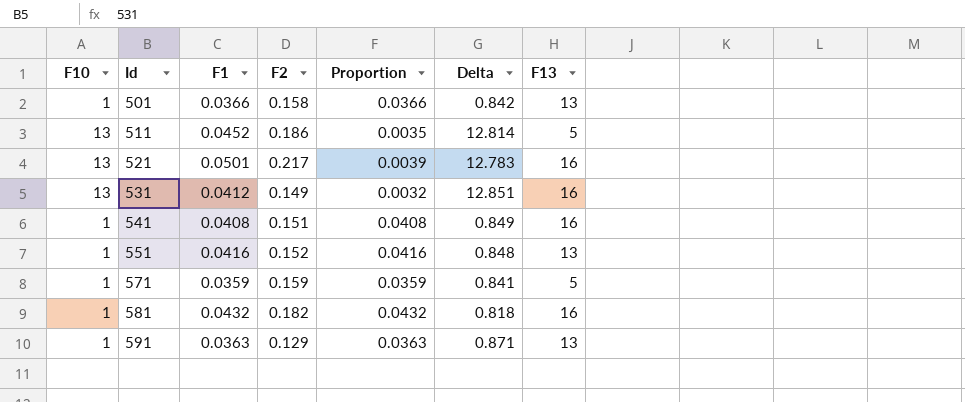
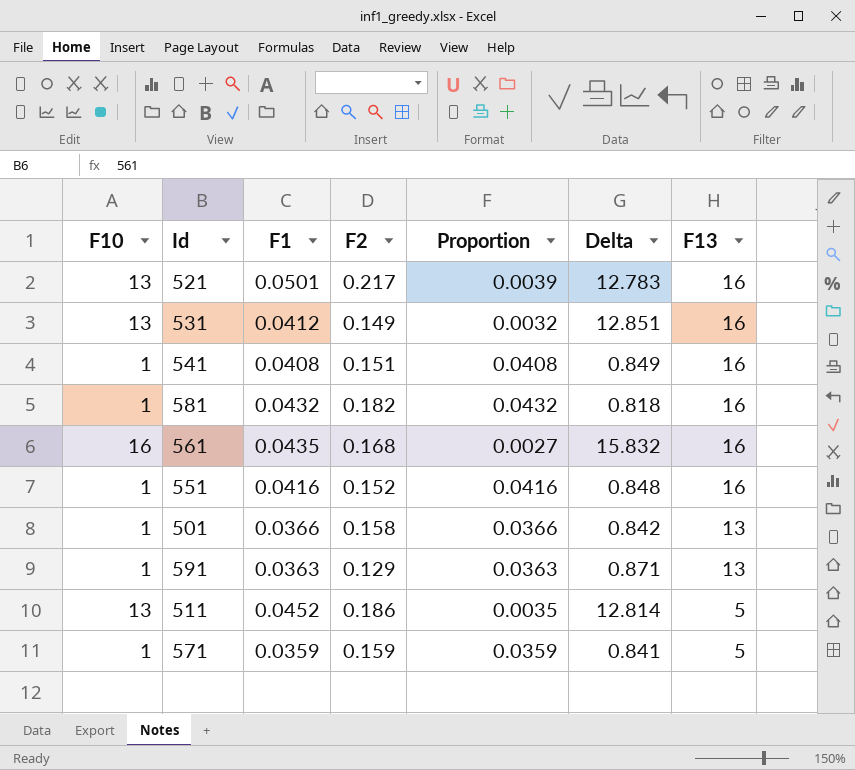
row order: Id ascending -> F13 descending
row 561: none -> 16 | 0.0435 | 0.168 | 0.0027 | 15.832 | 16
551 | F13: 13 -> 16

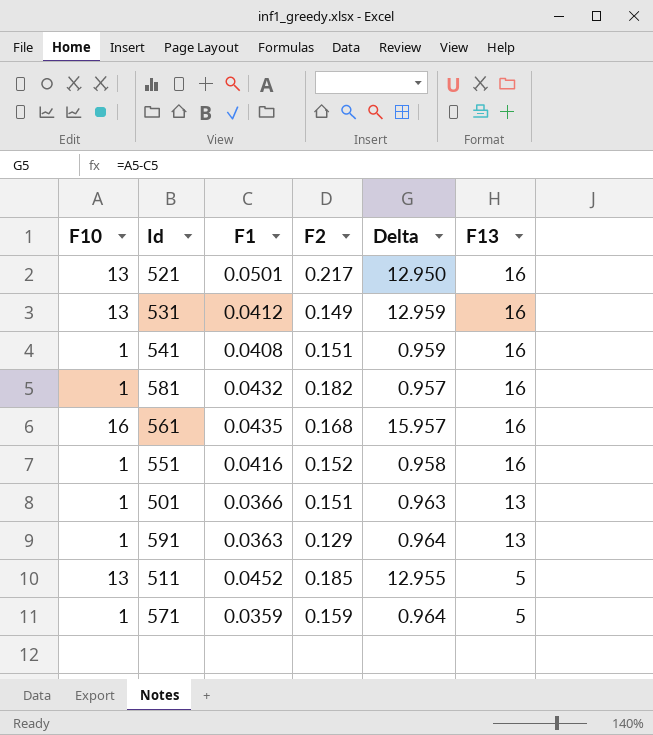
column Proportion | formula: [F1] / [F10] -> none
column Delta | formula: [F10] - [F2] -> [F10] - [F1]
501 | F2: 0.158 -> 0.151
511 | F2: 0.186 -> 0.185

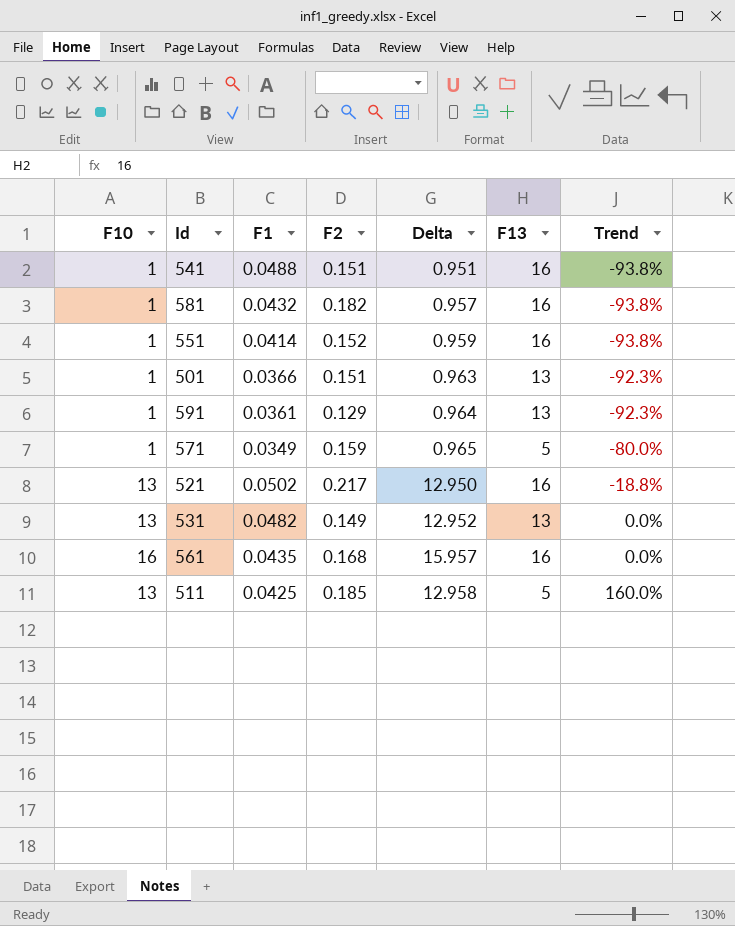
row order: F13 descending -> Trend ascending
column Trend | formula: none -> ([F10] - [F13]) / [F13]
541 | F1: 0.0408 -> 0.0488
541 | Delta: 0.959 -> 0.951
551 | F1: 0.0416 -> 0.0414
551 | Delta: 0.958 -> 0.959
591 | F1: 0.0363 -> 0.0361
571 | F1: 0.0359 -> 0.0349
571 | Delta: 0.964 -> 0.965
521 | F1: 0.0501 -> 0.0502
531 | F1: 0.0412 -> 0.0482
531 | Delta: 12.959 -> 12.952
531 | F13: 16 -> 13
511 | F1: 0.0452 -> 0.0425
511 | Delta: 12.955 -> 12.958

